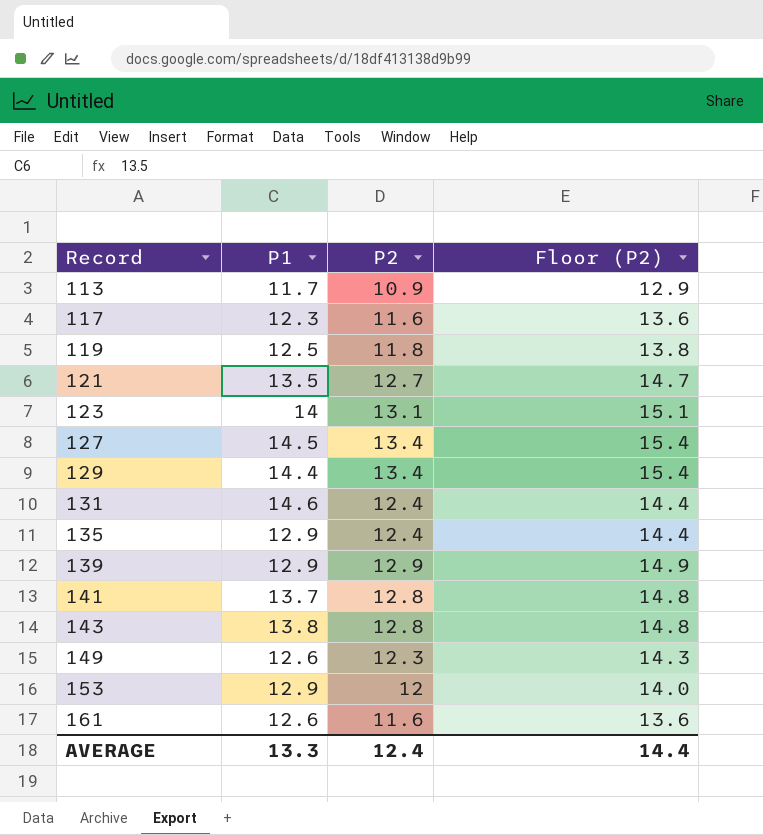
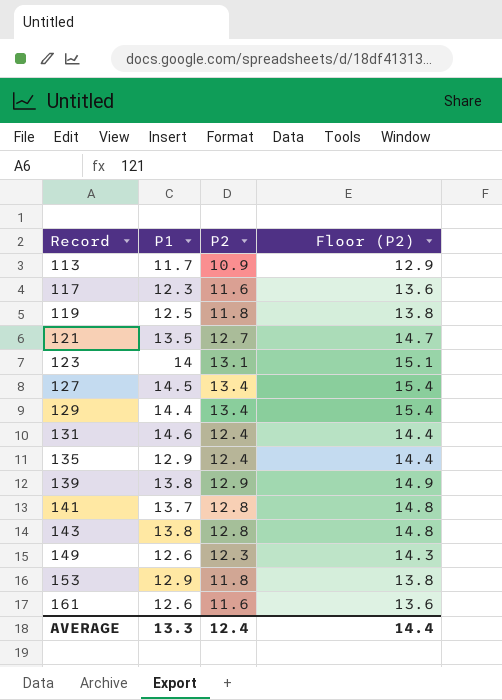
139 | P1: 12.9 -> 13.8
153 | P2: 12 -> 11.8
153 | Floor (P2): 14.0 -> 13.8

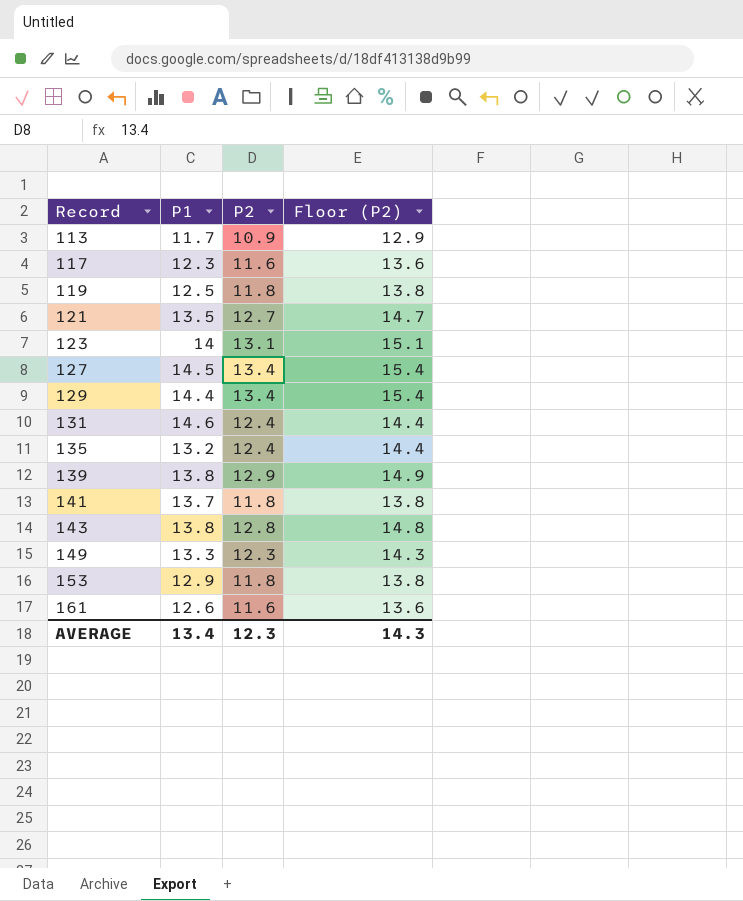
135 | P1: 12.9 -> 13.2
141 | P2: 12.8 -> 11.8
141 | Floor (P2): 14.8 -> 13.8
149 | P1: 12.6 -> 13.3
AVERAGE | P1: 13.3 -> 13.4
AVERAGE | P2: 12.4 -> 12.3
AVERAGE | Floor (P2): 14.4 -> 14.3

